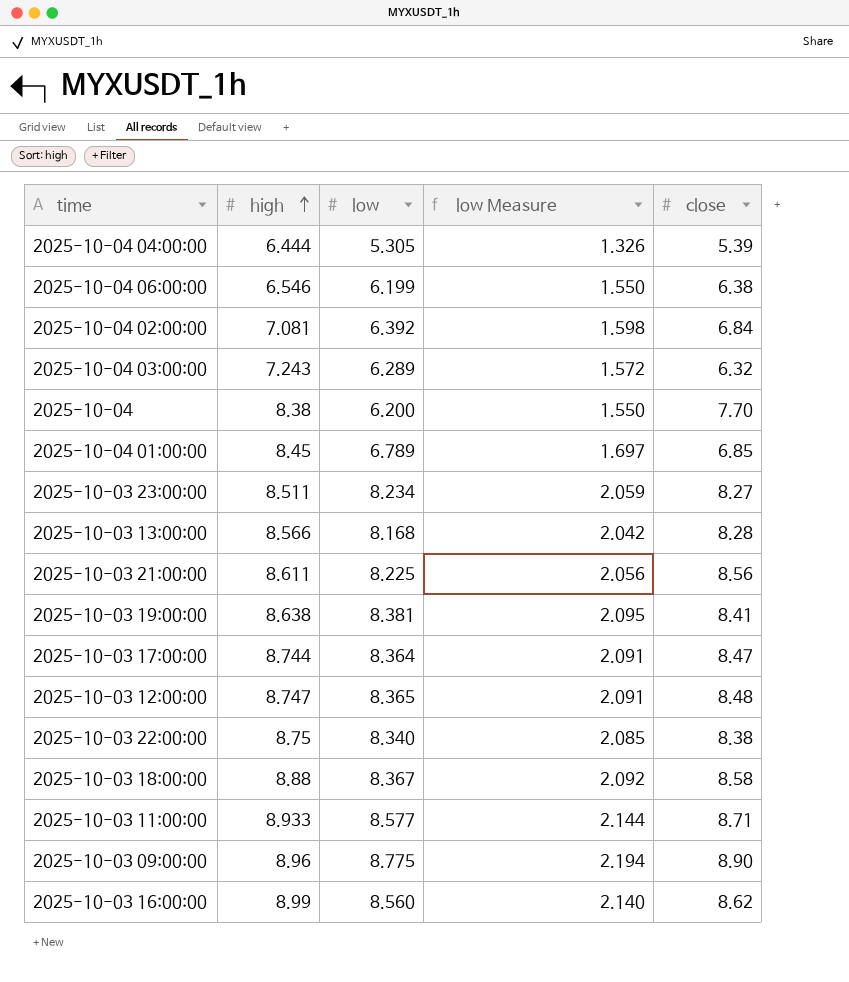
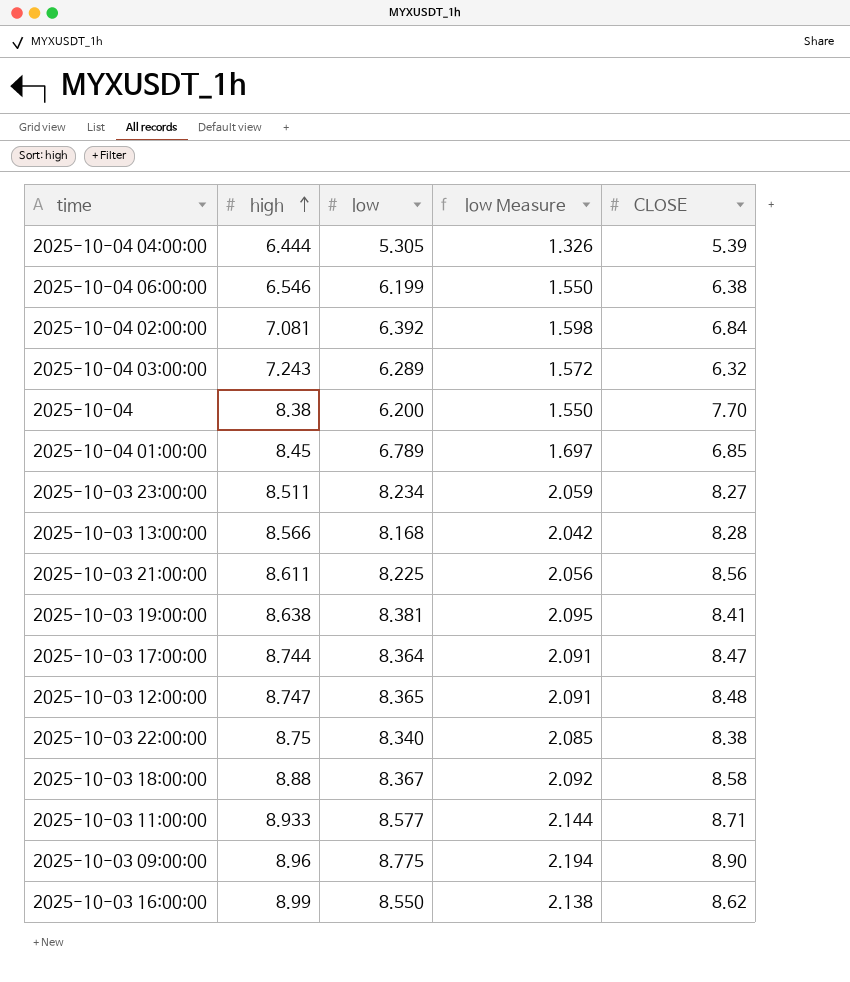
column name: close -> CLOSE
2025-10-03 16:00:00 | low: 8.560 -> 8.550
2025-10-03 16:00:00 | low Measure: 2.140 -> 2.138

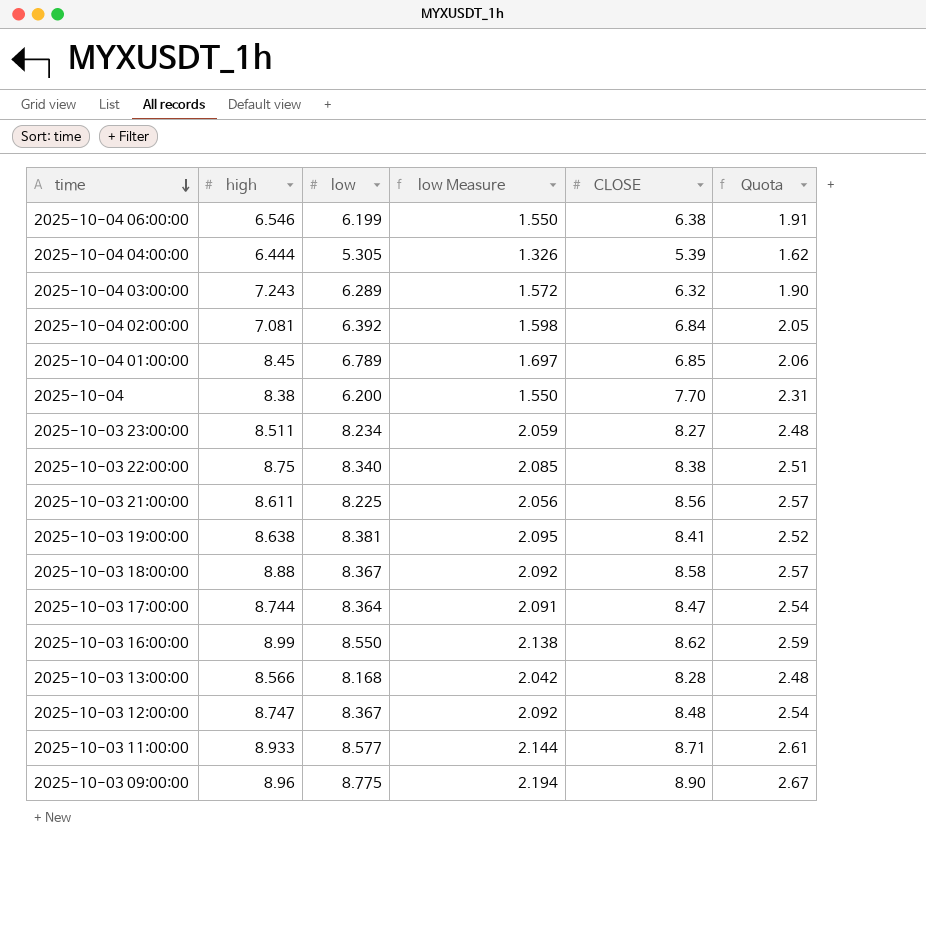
row order: high ascending -> time descending
column Quota | formula: none -> [CLOSE] * 0.3
2025-10-03 12:00:00 | low: 8.365 -> 8.367
2025-10-03 12:00:00 | low Measure: 2.091 -> 2.092

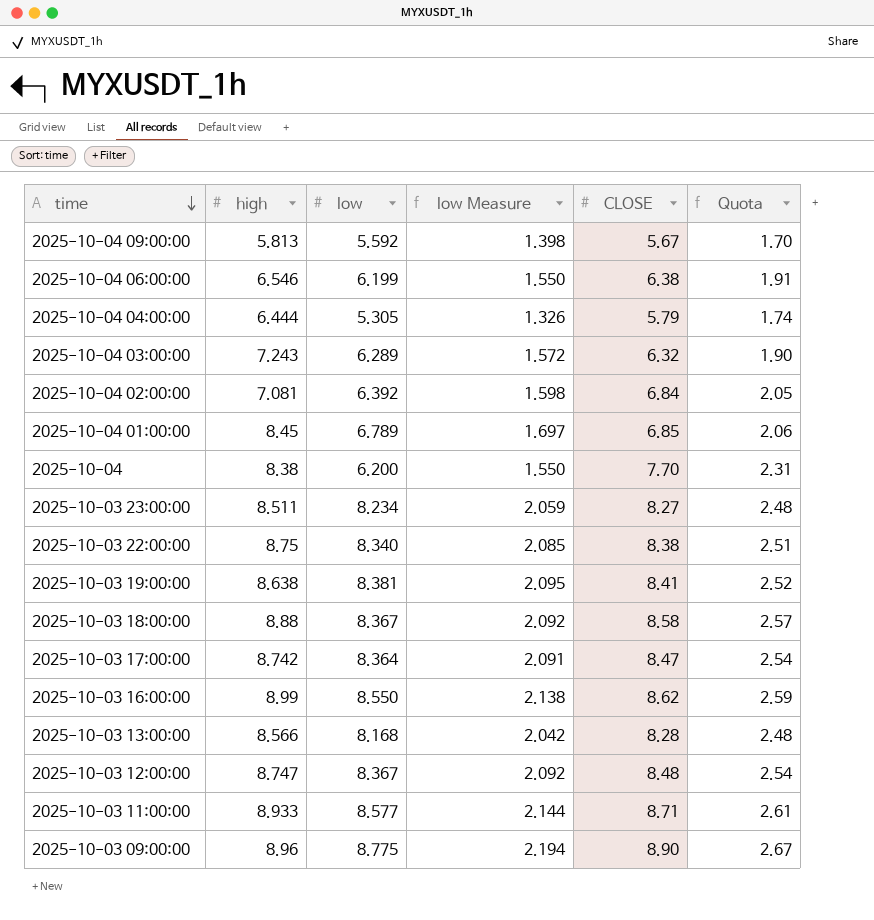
row 2025-10-03 21:00:00: 8.611 | 8.225 | 2.056 | 8.56 | 2.57 -> none
row 2025-10-04 09:00:00: none -> 5.813 | 5.592 | 1.398 | 5.67 | 1.70
2025-10-04 04:00:00 | CLOSE: 5.39 -> 5.79
2025-10-04 04:00:00 | Quota: 1.62 -> 1.74
2025-10-03 17:00:00 | high: 8.744 -> 8.742

